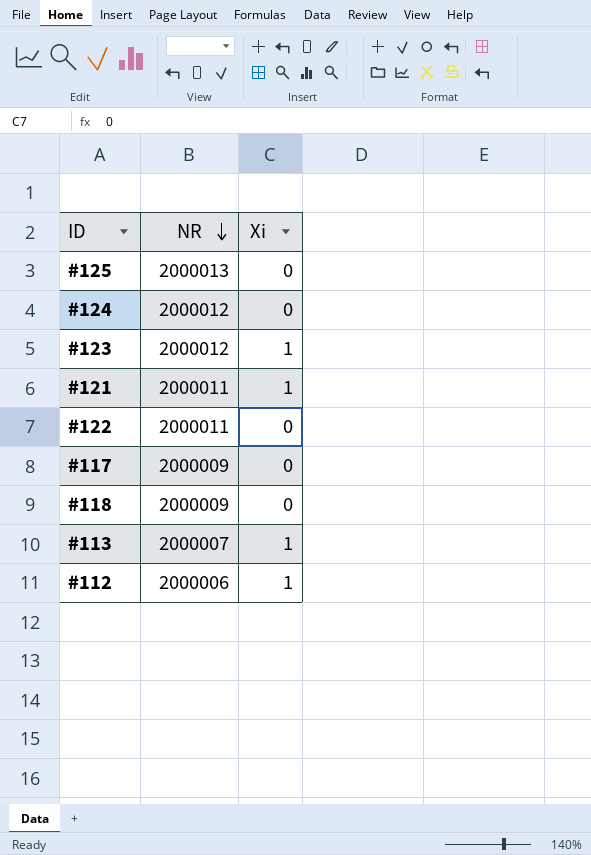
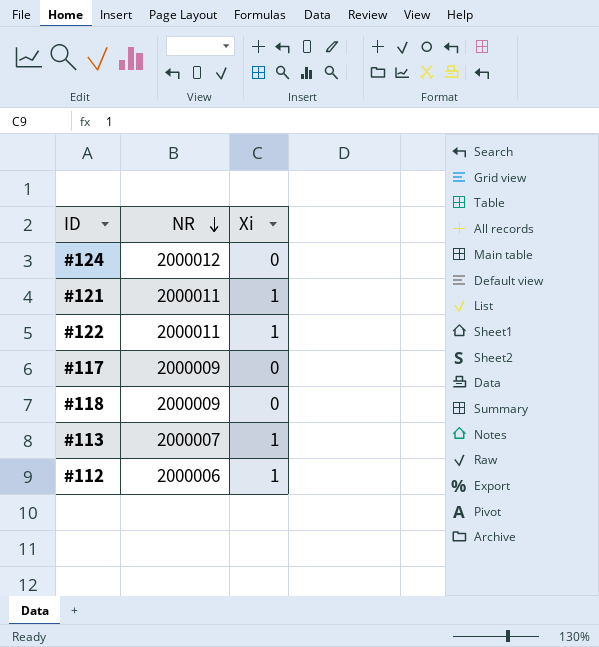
row #125: 2000013 | 0 -> none
row #123: 2000012 | 1 -> none
#122 | Xi: 0 -> 1

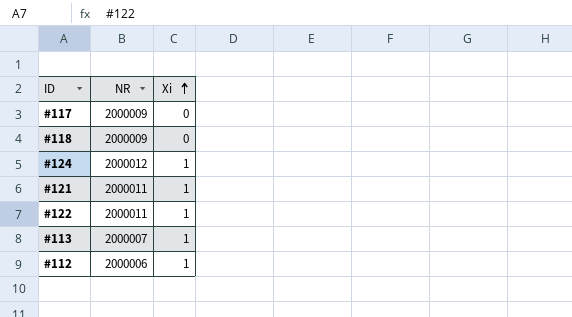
row order: NR descending -> Xi ascending
#124 | Xi: 0 -> 1

